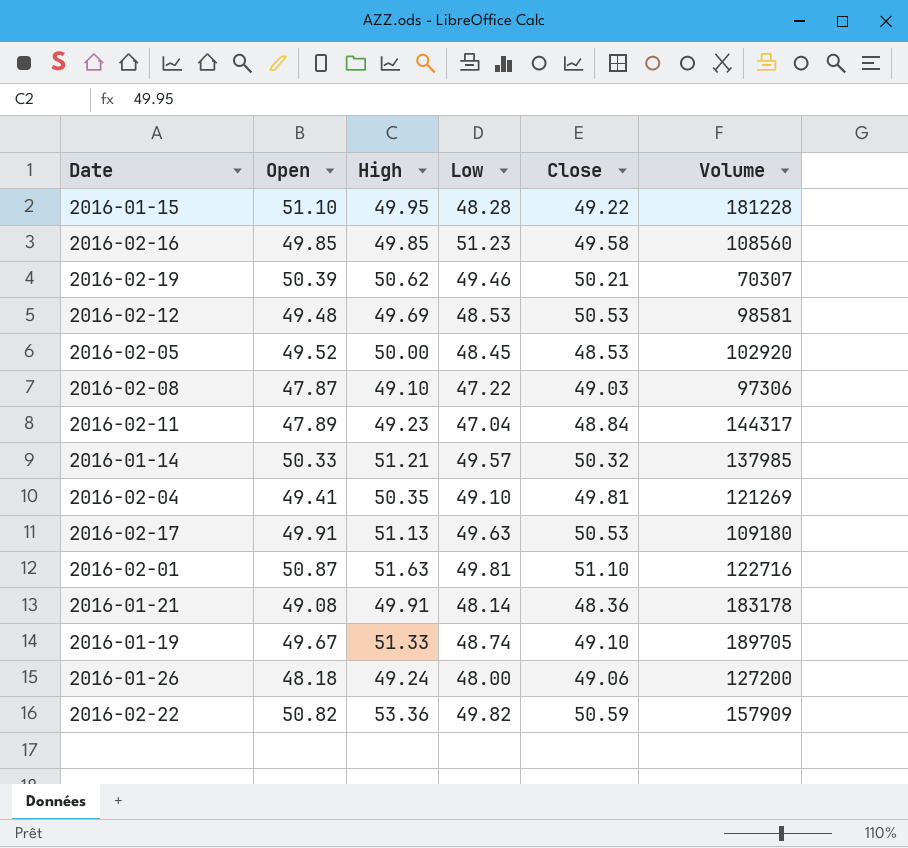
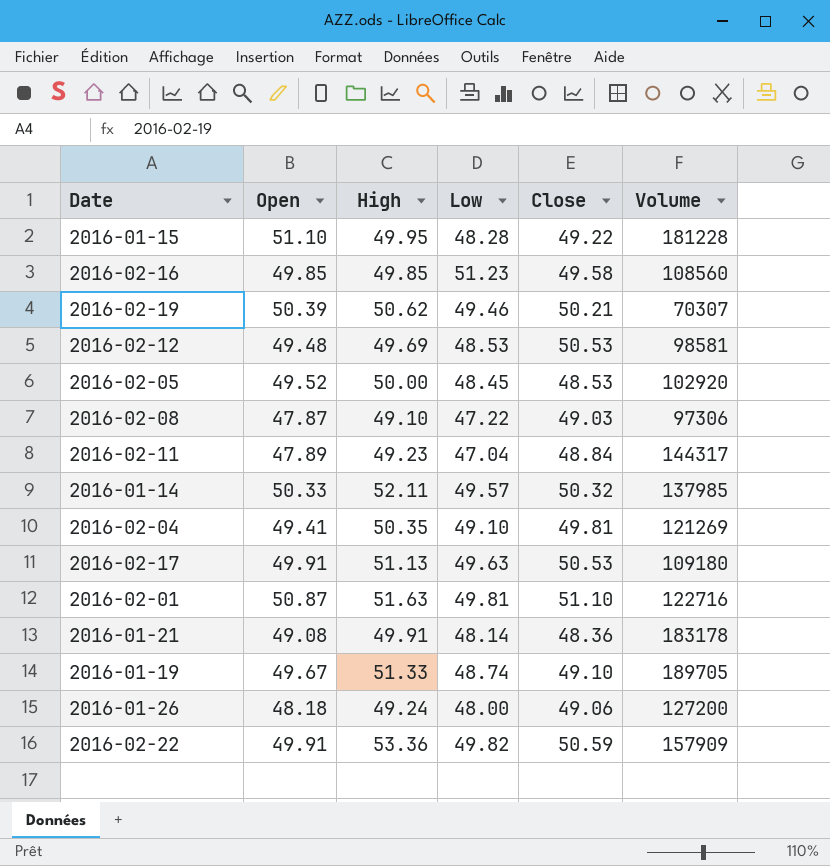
2016-01-14 | High: 51.21 -> 52.11
2016-02-22 | Open: 50.82 -> 49.91

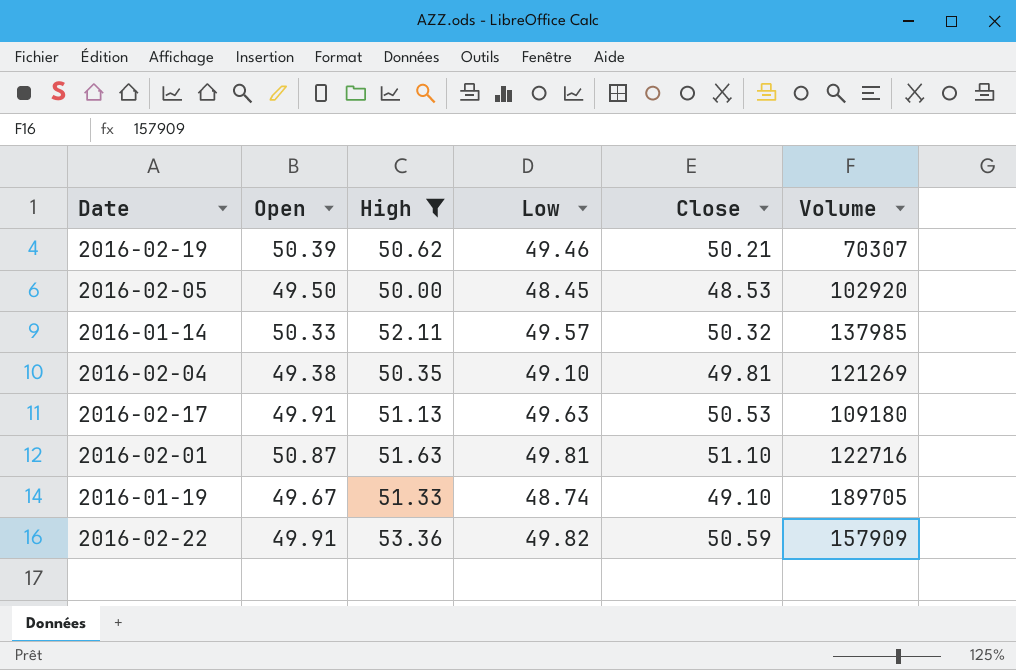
filter: none -> High >= 50.00
2016-02-05 | Open: 49.52 -> 49.50
2016-02-04 | Open: 49.41 -> 49.38

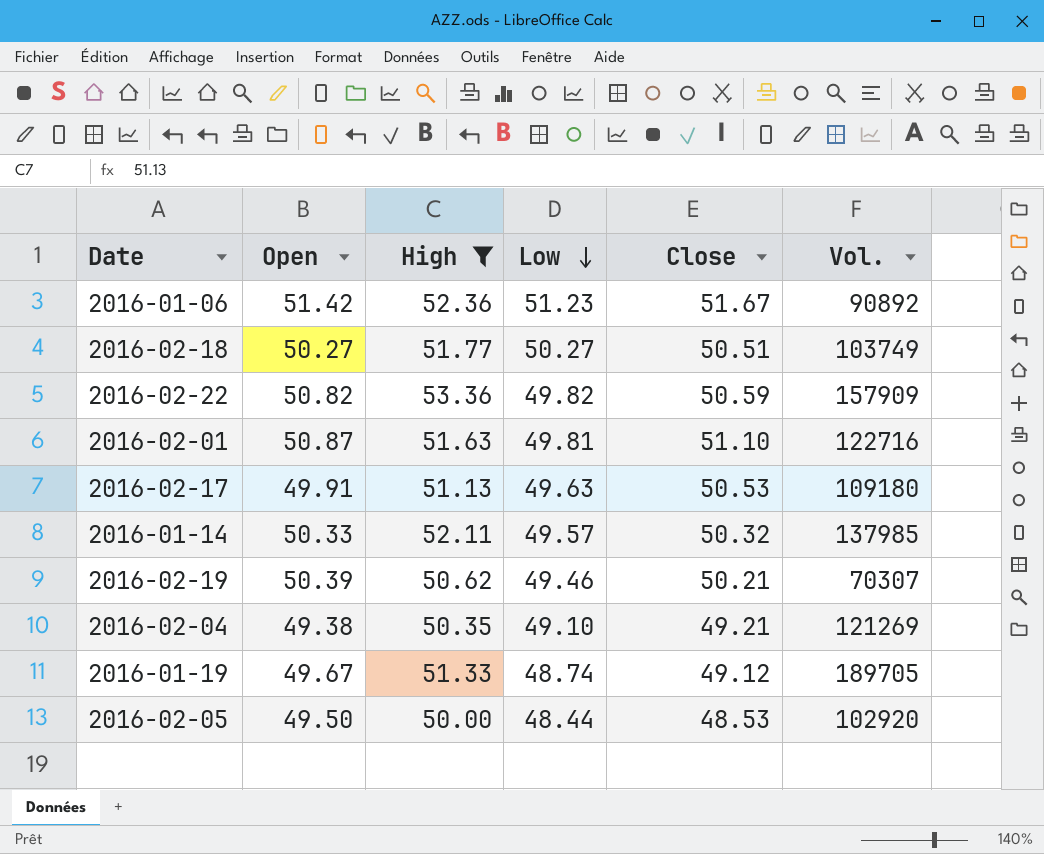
row order: none -> Low descending
column name: Volume -> Vol.
row 2016-01-06: none -> 51.42 | 52.36 | 51.23 | 51.67 | 90892
row 2016-02-18: none -> 50.27 | 51.77 | 50.27 | 50.51 | 103749
2016-02-22 | Open: 49.91 -> 50.82
2016-02-04 | Close: 49.81 -> 49.21
2016-01-19 | Close: 49.10 -> 49.12
2016-02-05 | Low: 48.45 -> 48.44

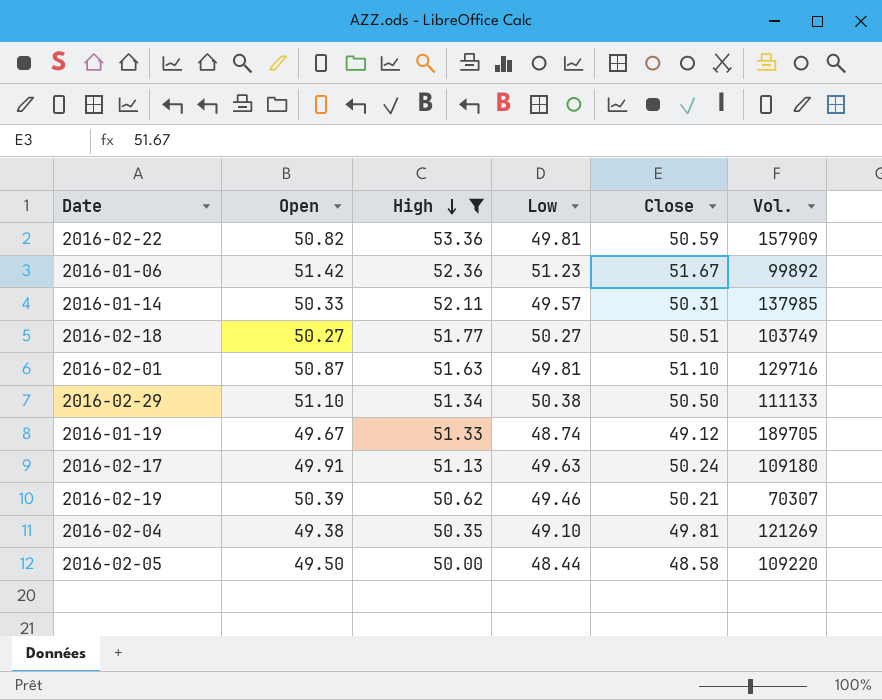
row order: Low descending -> High descending
2016-02-22 | Low: 49.82 -> 49.81
2016-01-06 | Vol.: 90892 -> 99892
2016-01-14 | Close: 50.32 -> 50.31
2016-02-01 | Vol.: 122716 -> 129716
row 2016-02-29: none -> 51.10 | 51.34 | 50.38 | 50.50 | 111133
2016-02-17 | Close: 50.53 -> 50.24
2016-02-04 | Close: 49.21 -> 49.81
2016-02-05 | Close: 48.53 -> 48.58
2016-02-05 | Vol.: 102920 -> 109220

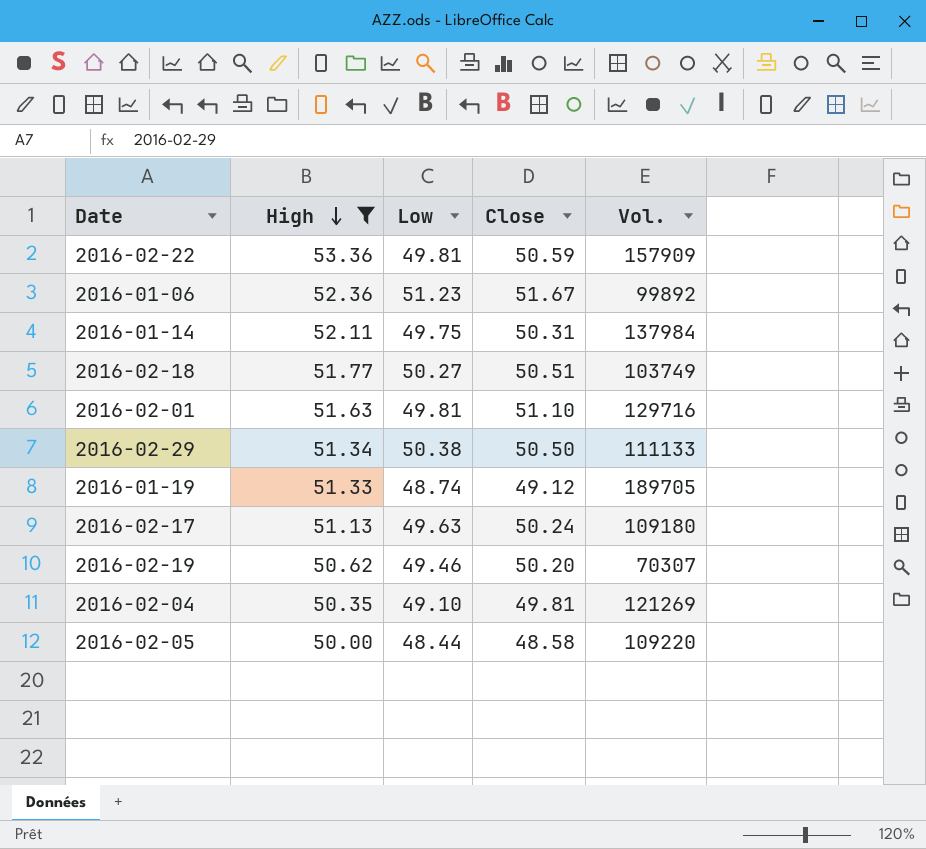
column Open | position: 2 -> none
2016-01-14 | Low: 49.57 -> 49.75
2016-01-14 | Vol.: 137985 -> 137984
2016-02-19 | Close: 50.21 -> 50.20

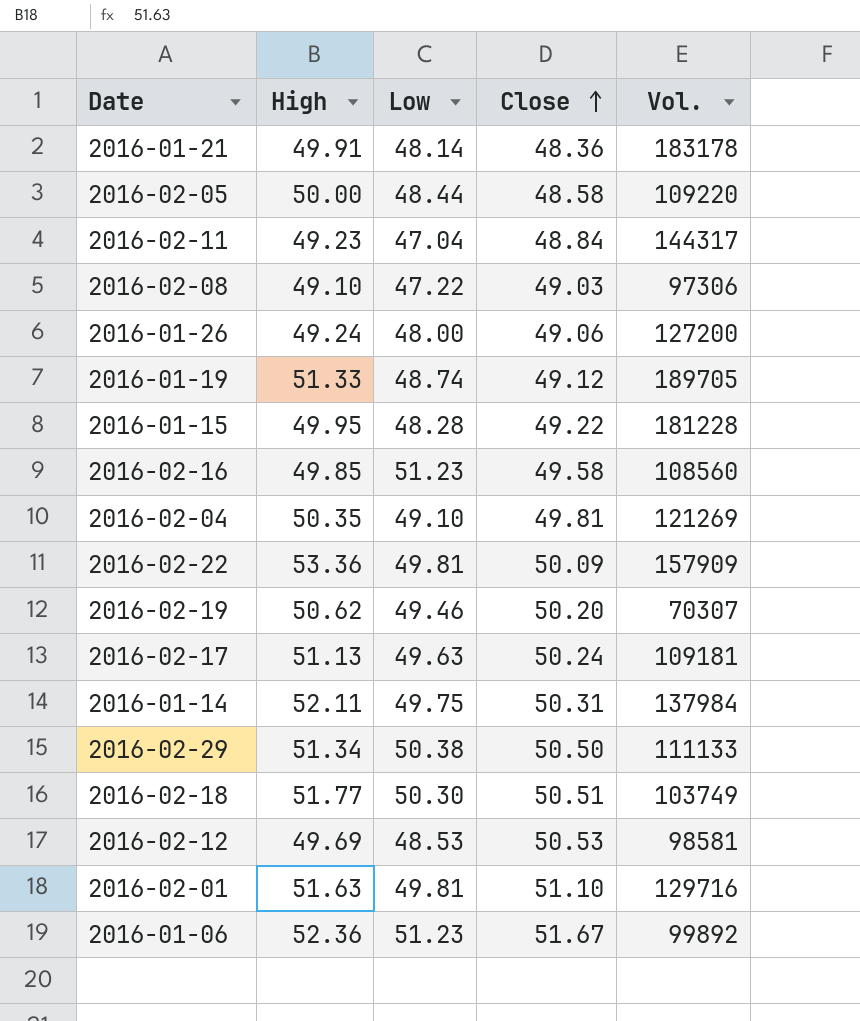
filter: High >= 50.00 -> none
row order: High descending -> Close ascending
2016-02-22 | Close: 50.59 -> 50.09
2016-02-17 | Vol.: 109180 -> 109181
2016-02-18 | Low: 50.27 -> 50.30

